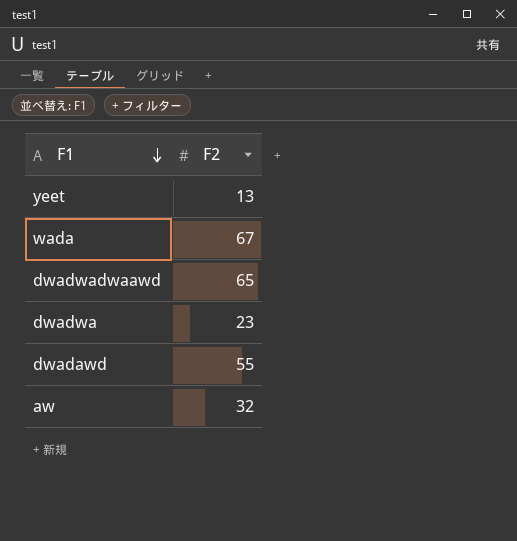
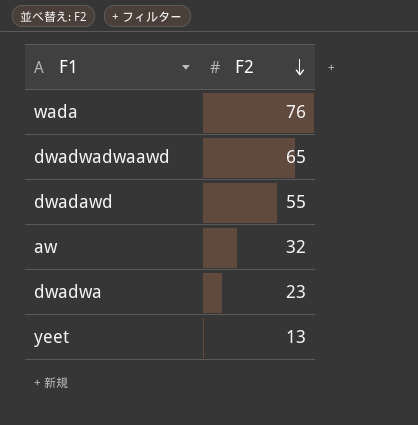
row order: F1 descending -> F2 descending
wada | F2: 67 -> 76

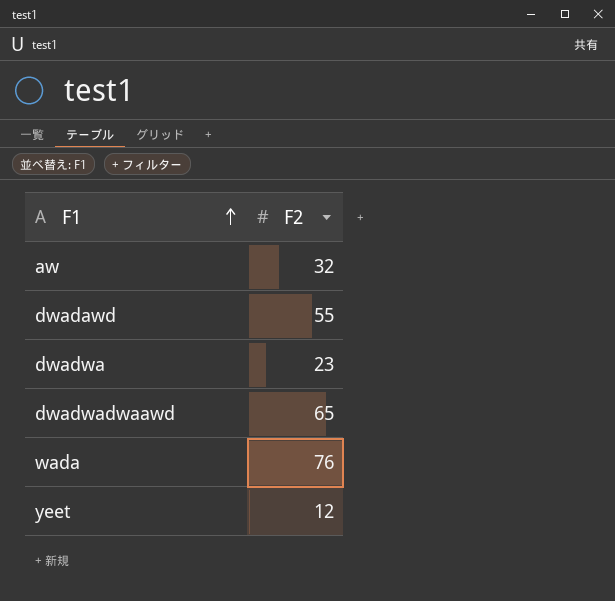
row order: F2 descending -> F1 ascending
yeet | F2: 13 -> 12

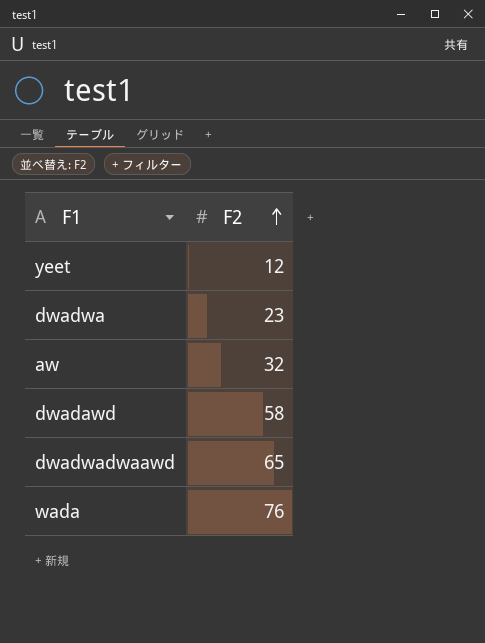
row order: F1 ascending -> F2 ascending
dwadawd | F2: 55 -> 58

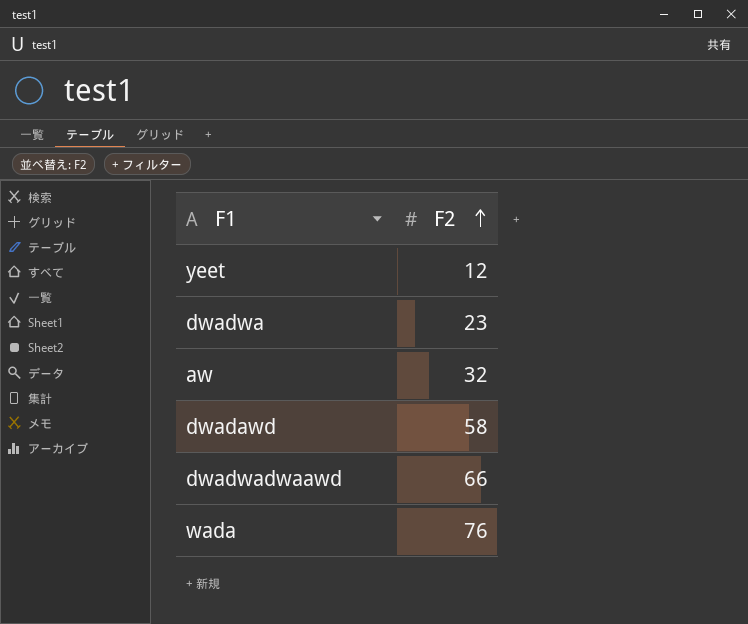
dwadwadwaawd | F2: 65 -> 66

